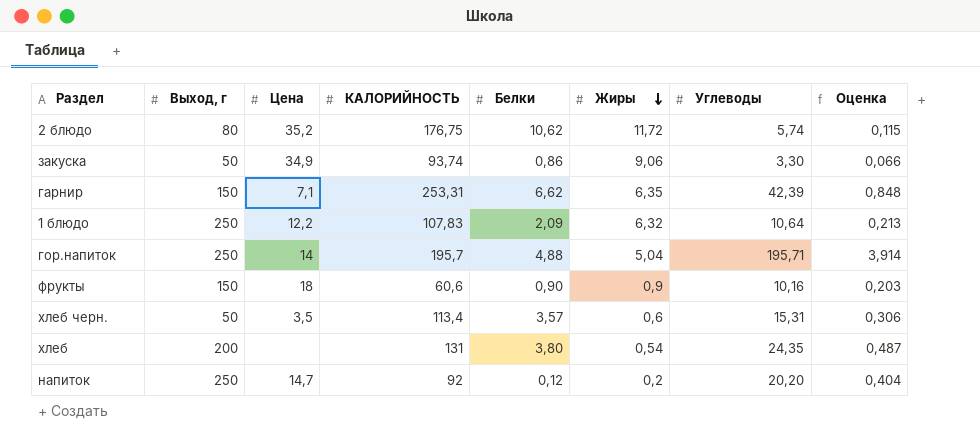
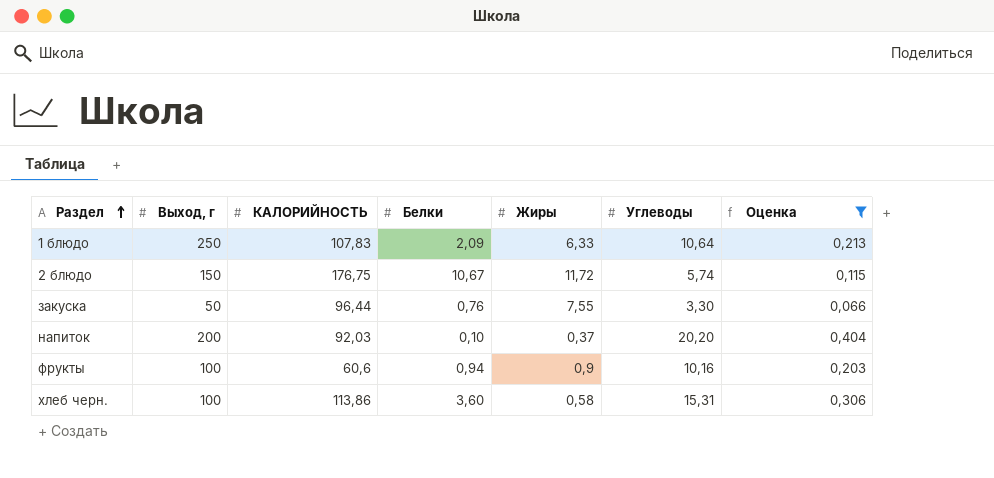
filter: none -> Оценка <= 0,404
row order: Жиры descending -> Раздел ascending
column Цена | position: 3 -> none
1 блюдо | Жиры: 6,32 -> 6,33
2 блюдо | Выход, г: 80 -> 150
2 блюдо | Белки: 10,62 -> 10,67
закуска | КАЛОРИЙНОСТЬ: 93,74 -> 96,44
закуска | Белки: 0,86 -> 0,76
закуска | Жиры: 9,06 -> 7,55
напиток | Выход, г: 250 -> 200
напиток | КАЛОРИЙНОСТЬ: 92 -> 92,03
напиток | Белки: 0,12 -> 0,10
напиток | Жиры: 0,2 -> 0,37
фрукты | Выход, г: 150 -> 100
фрукты | Белки: 0,90 -> 0,94
хлеб черн. | Выход, г: 50 -> 100
хлеб черн. | КАЛОРИЙНОСТЬ: 113,4 -> 113,86
хлеб черн. | Белки: 3,57 -> 3,60
хлеб черн. | Жиры: 0,6 -> 0,58

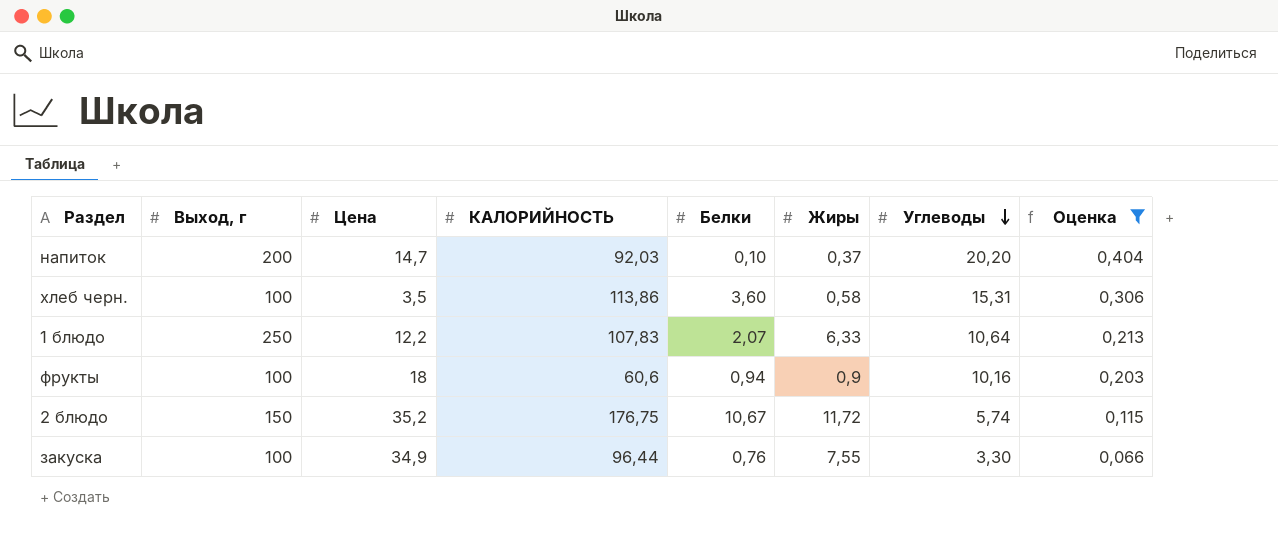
row order: Раздел ascending -> Углеводы descending
column Цена | position: none -> 3
1 блюдо | Белки: 2,09 -> 2,07
закуска | Выход, г: 50 -> 100

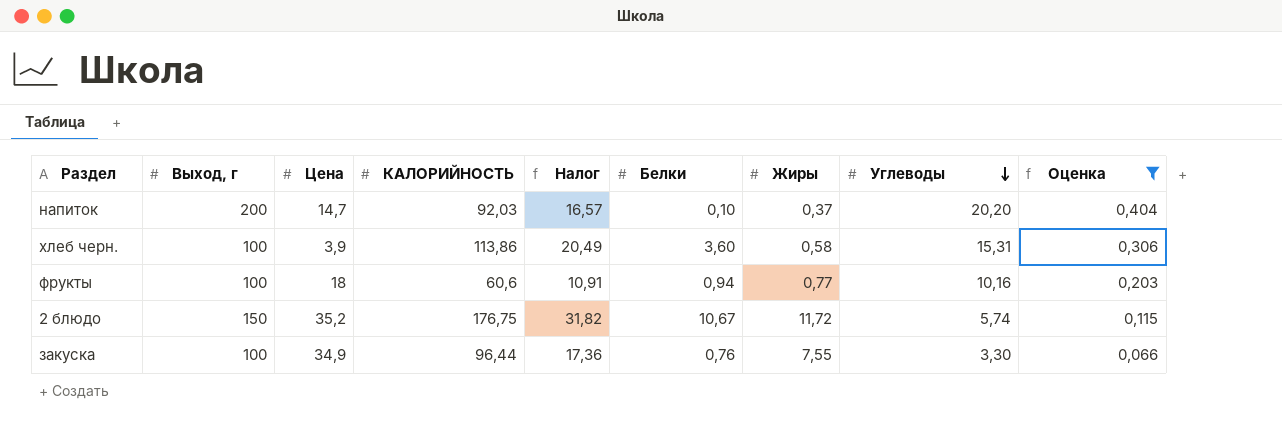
column Налог | formula: none -> [КАЛОРИЙНОСТЬ] * 0,18
row 1 блюдо: 250 | 12,2 | 107,83 | 2,07 | 6,33 | 10,64 | 0,213 -> none
хлеб черн. | Цена: 3,5 -> 3,9
фрукты | Жиры: 0,9 -> 0,77

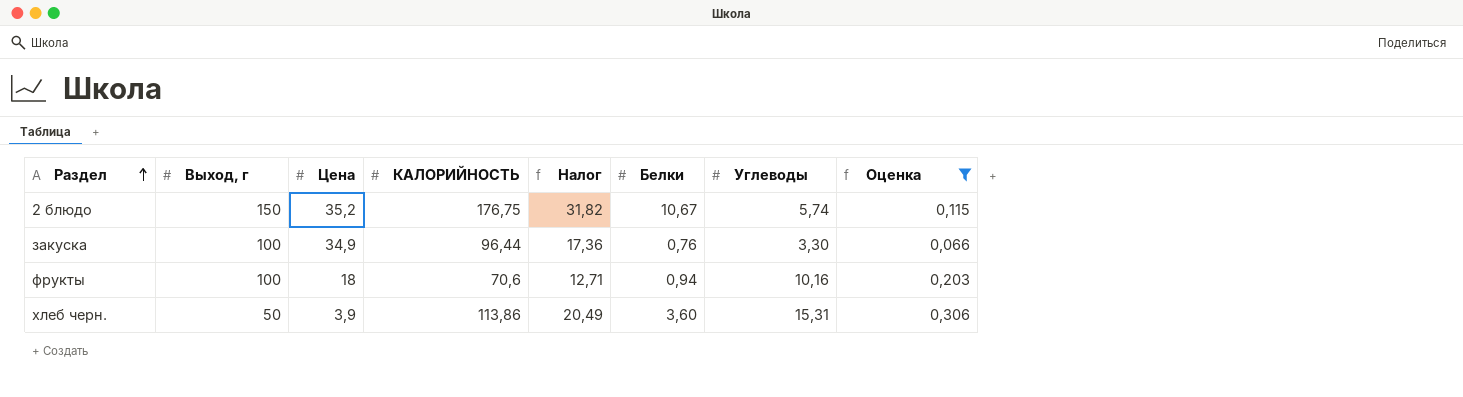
row order: Углеводы descending -> Раздел ascending
column Жиры | position: 7 -> none
row напиток: 200 | 14,7 | 92,03 | 16,57 | 0,10 | 0,37 | 20,20 | 0,404 -> none
фрукты | КАЛОРИЙНОСТЬ: 60,6 -> 70,6
фрукты | Налог: 10,91 -> 12,71
хлеб черн. | Выход, г: 100 -> 50

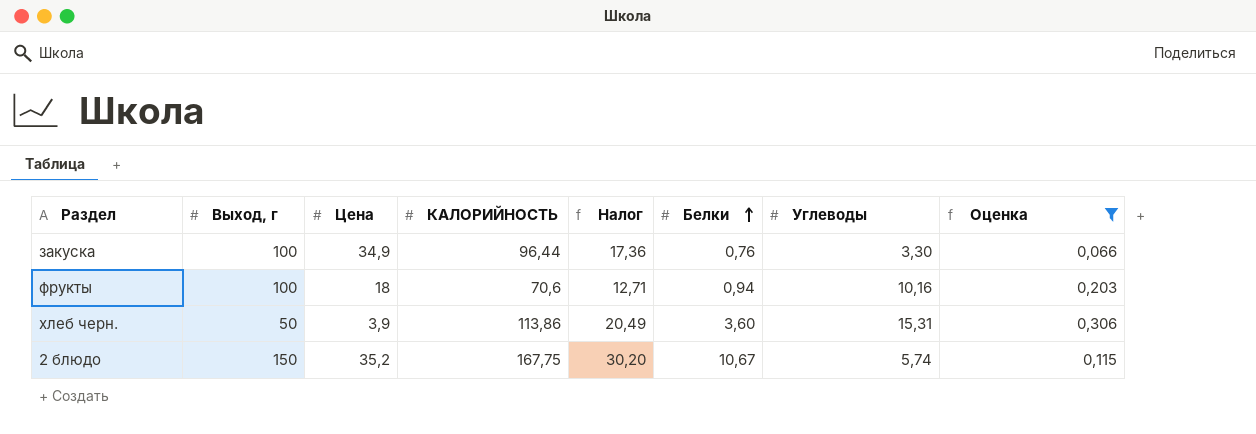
row order: Раздел ascending -> Белки ascending
2 блюдо | КАЛОРИЙНОСТЬ: 176,75 -> 167,75
2 блюдо | Налог: 31,82 -> 30,20

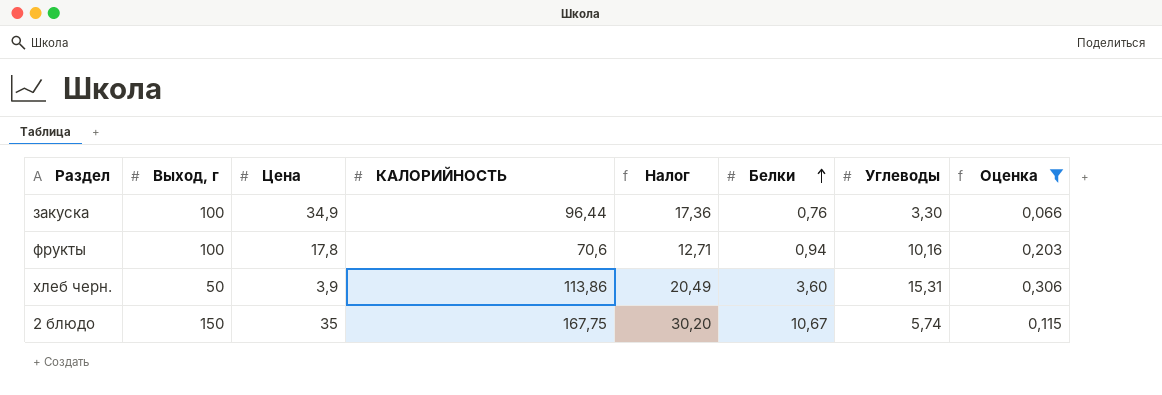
фрукты | Цена: 18 -> 17,8
2 блюдо | Цена: 35,2 -> 35

